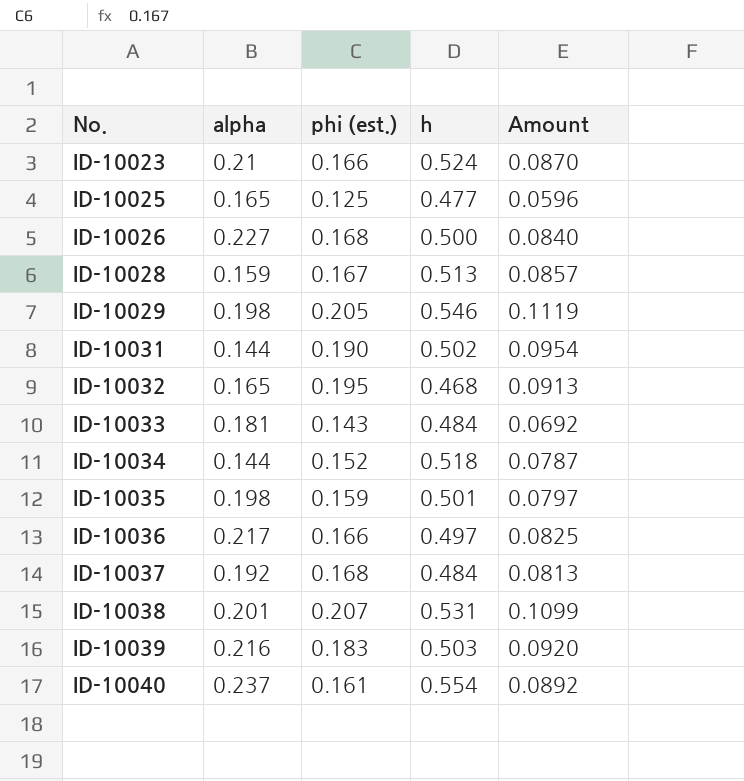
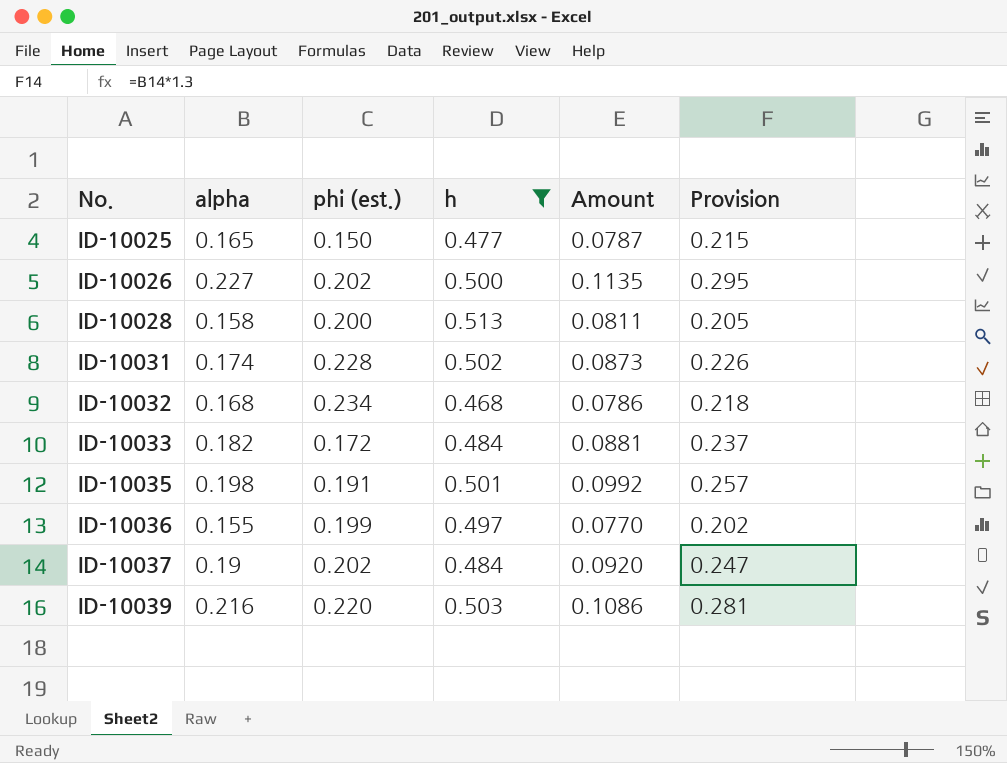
filter: none -> h <= 0.513
column Amount | formula: [phi (est.)] * [h] -> [alpha] * [h]
column Provision | formula: none -> [alpha] * 1.3
ID-10025 | phi (est.): 0.125 -> 0.150
ID-10026 | phi (est.): 0.168 -> 0.202
ID-10028 | alpha: 0.159 -> 0.158
ID-10028 | phi (est.): 0.167 -> 0.200
ID-10031 | alpha: 0.144 -> 0.174
ID-10031 | phi (est.): 0.190 -> 0.228
ID-10032 | alpha: 0.165 -> 0.168
ID-10032 | phi (est.): 0.195 -> 0.234
ID-10033 | alpha: 0.181 -> 0.182
ID-10033 | phi (est.): 0.143 -> 0.172
ID-10035 | phi (est.): 0.159 -> 0.191
ID-10036 | alpha: 0.217 -> 0.155
ID-10036 | phi (est.): 0.166 -> 0.199
ID-10037 | alpha: 0.192 -> 0.19
ID-10037 | phi (est.): 0.168 -> 0.202
ID-10039 | phi (est.): 0.183 -> 0.220

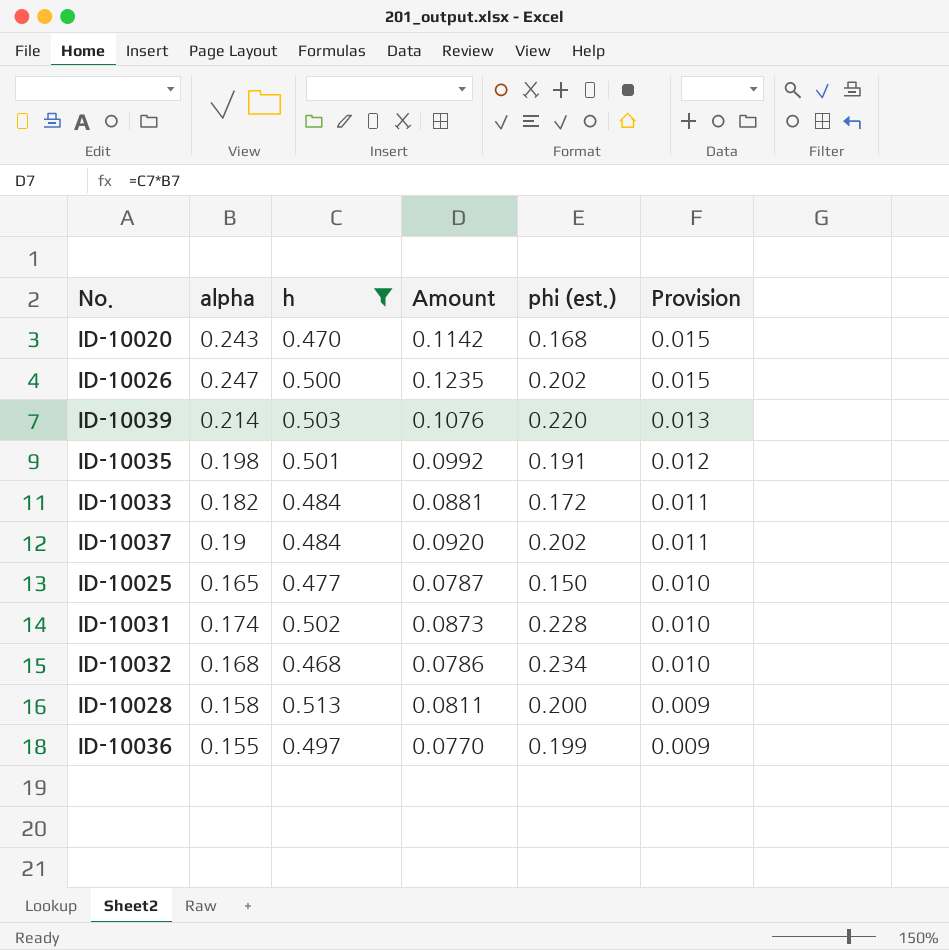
row order: No. ascending -> Provision descending
column phi (est.) | position: 3 -> 5
column Provision | formula: [alpha] * 1.3 -> [alpha] * 0.06
row ID-10020: none -> 0.243 | 0.470 | 0.1142 | 0.168 | 0.015
ID-10026 | alpha: 0.227 -> 0.247
ID-10026 | Amount: 0.1135 -> 0.1235
ID-10039 | alpha: 0.216 -> 0.214
ID-10039 | Amount: 0.1086 -> 0.1076

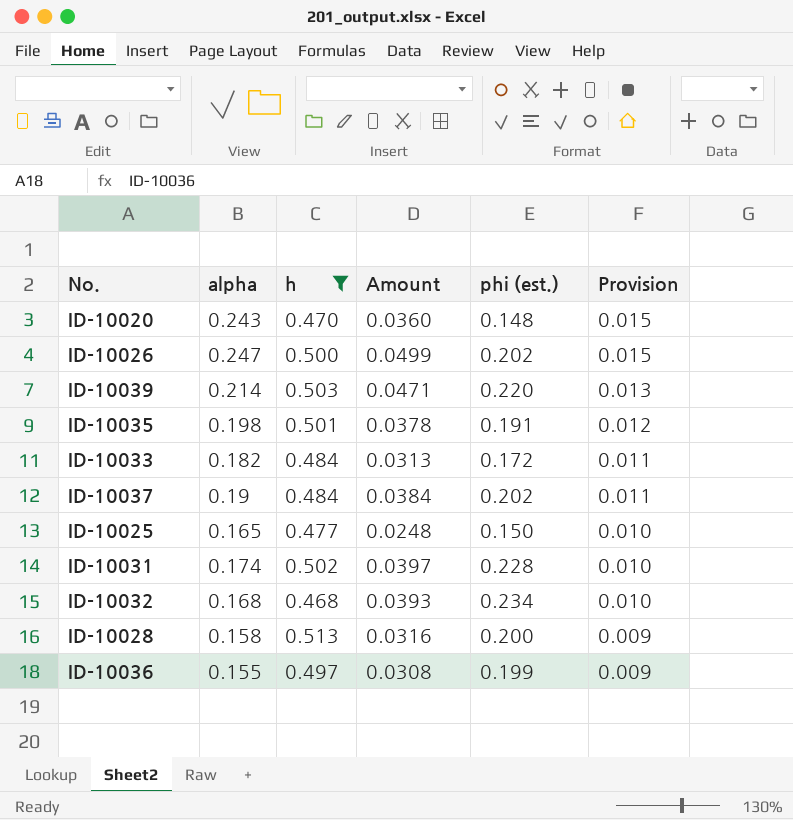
column Amount | formula: [alpha] * [h] -> [alpha] * [phi (est.)]
ID-10020 | phi (est.): 0.168 -> 0.148

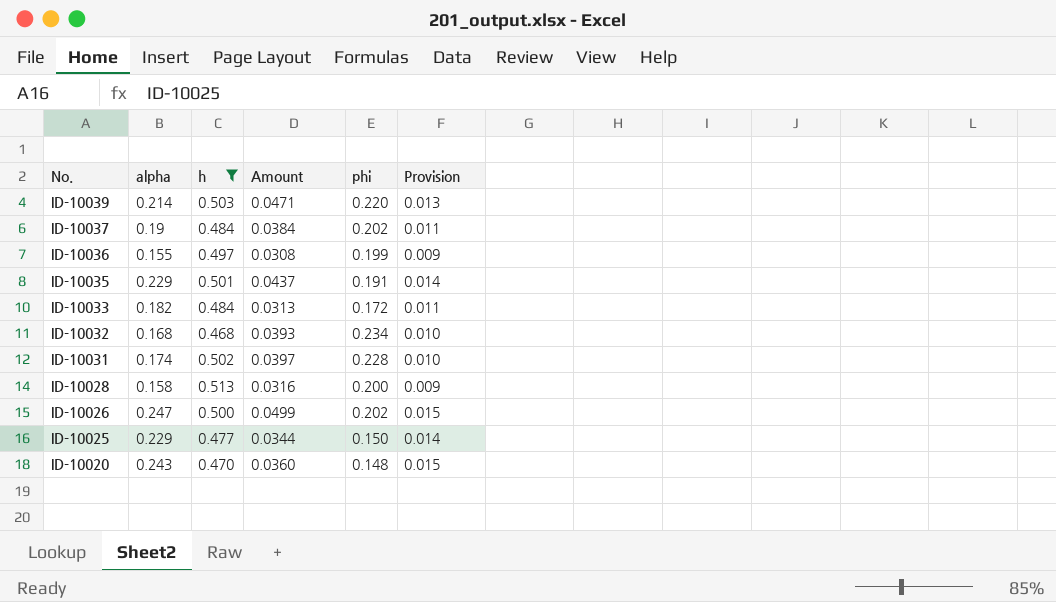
row order: Provision descending -> No. descending
column name: phi (est.) -> phi
ID-10035 | alpha: 0.198 -> 0.229
ID-10035 | Amount: 0.0378 -> 0.0437
ID-10035 | Provision: 0.012 -> 0.014
ID-10025 | alpha: 0.165 -> 0.229
ID-10025 | Amount: 0.0248 -> 0.0344
ID-10025 | Provision: 0.010 -> 0.014

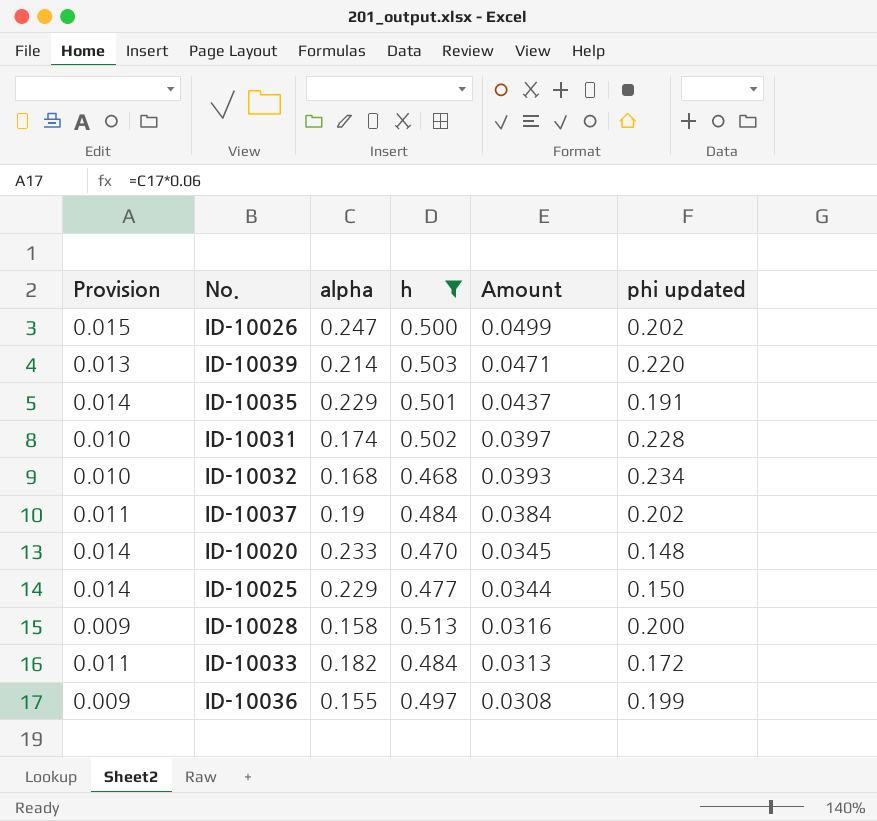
row order: No. descending -> Amount descending
column Provision | position: 6 -> 1
column name: phi -> phi updated
ID-10020 | Provision: 0.015 -> 0.014
ID-10020 | alpha: 0.243 -> 0.233
ID-10020 | Amount: 0.0360 -> 0.0345

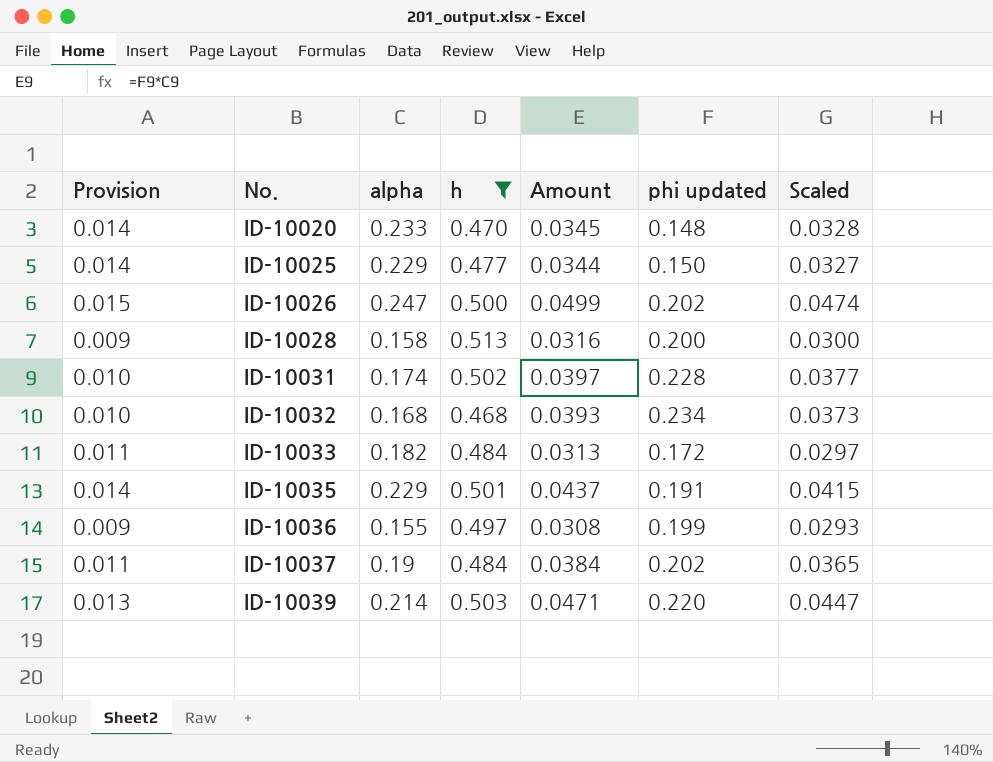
row order: Amount descending -> No. ascending
column Scaled | formula: none -> [Amount] * 0.95

